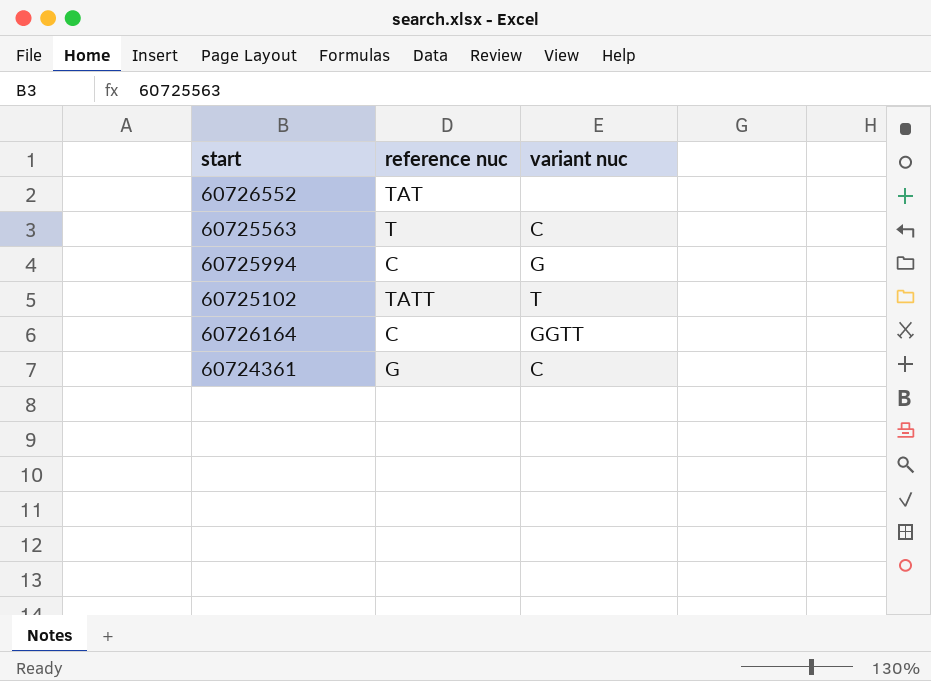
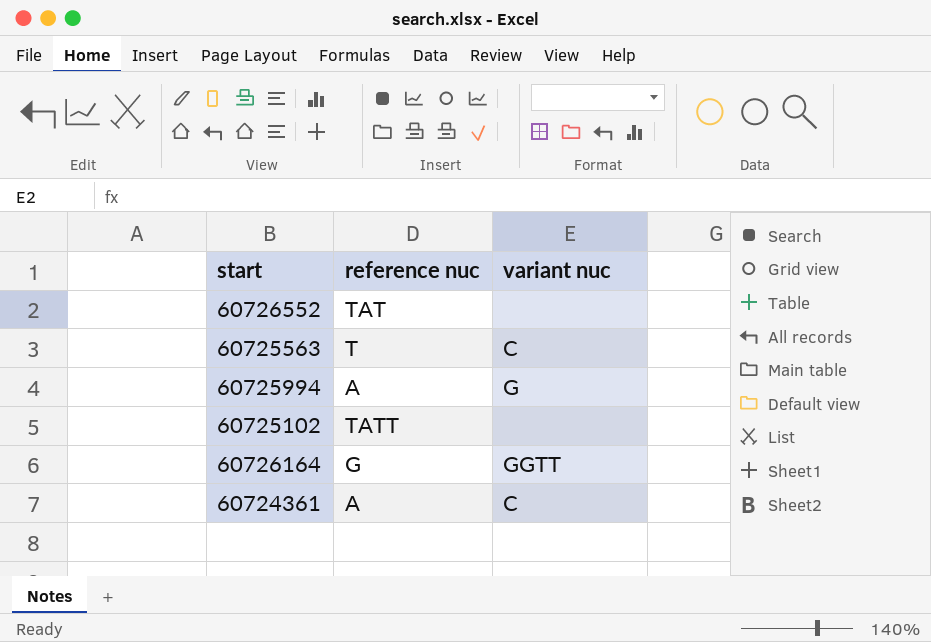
60725994 | reference nuc: C -> A
60725102 | variant nuc: T -> none
60726164 | reference nuc: C -> G
60724361 | reference nuc: G -> A

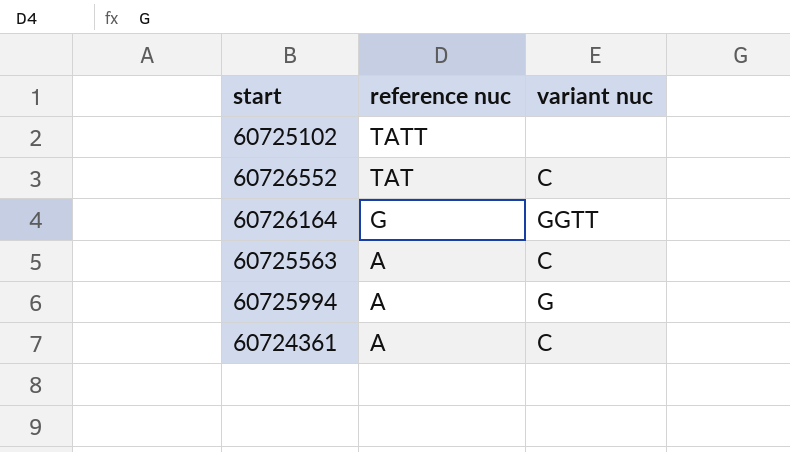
row order: none -> reference nuc descending
60726552 | variant nuc: none -> C
60725563 | reference nuc: T -> A

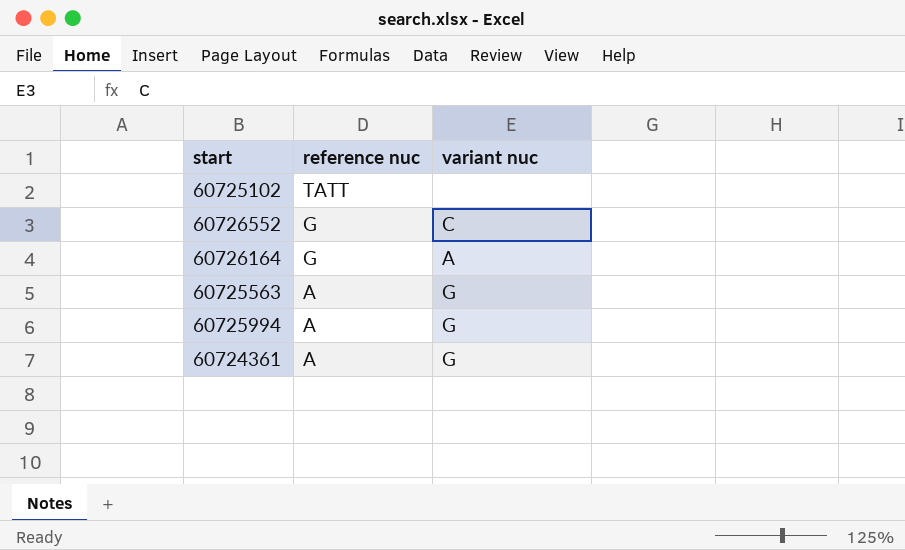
60726552 | reference nuc: TAT -> G
60726164 | variant nuc: GGTT -> A
60725563 | variant nuc: C -> G
60724361 | variant nuc: C -> G

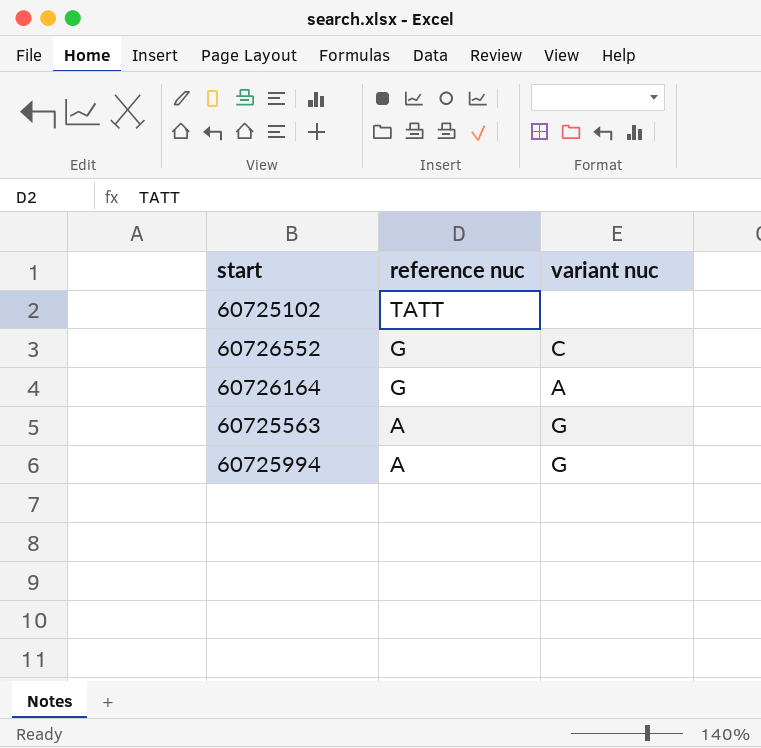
row 60724361: A | G -> none

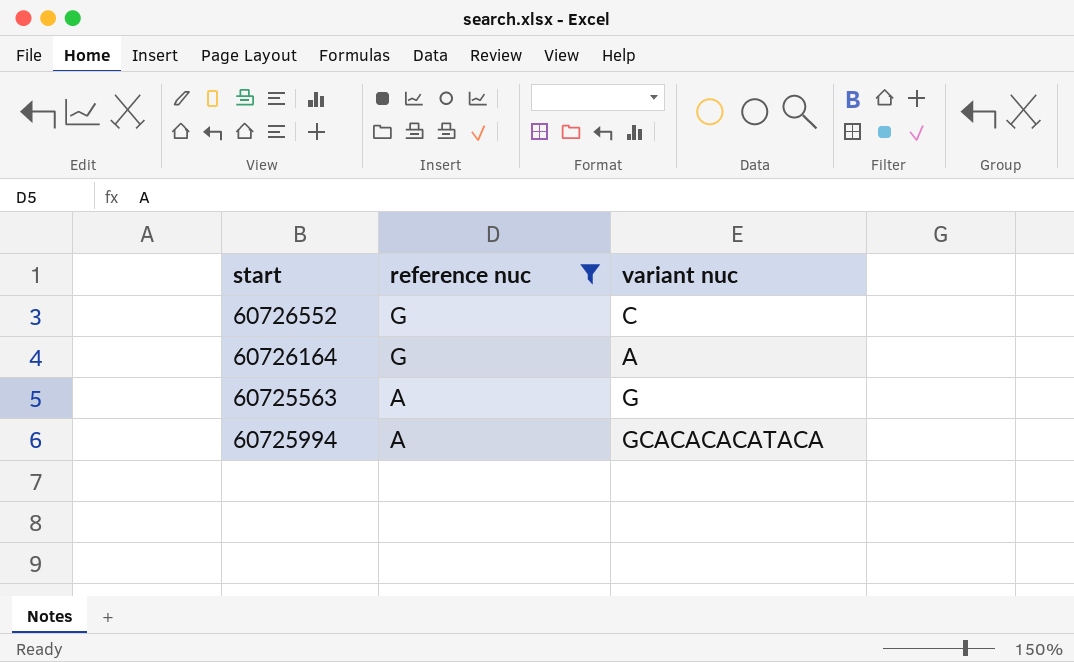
filter: none -> reference nuc != TATT
60725994 | variant nuc: G -> GCACACACATACA

